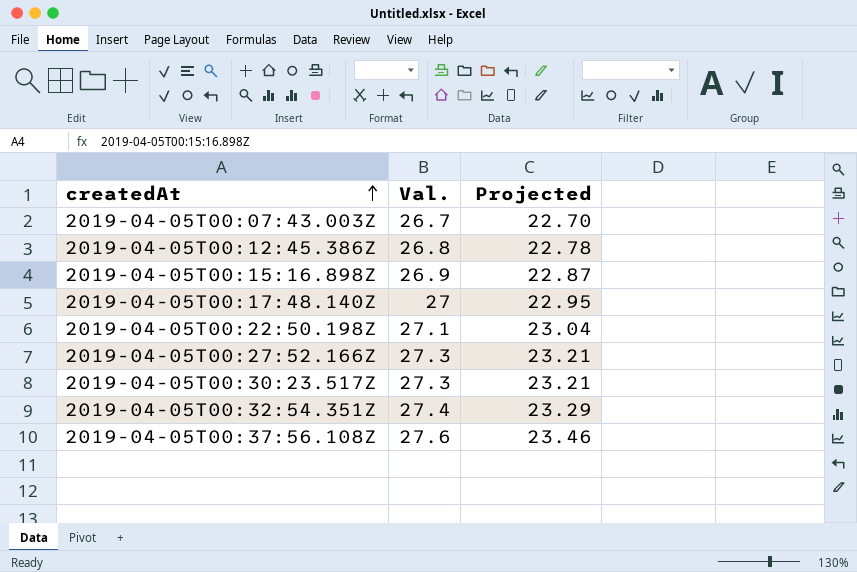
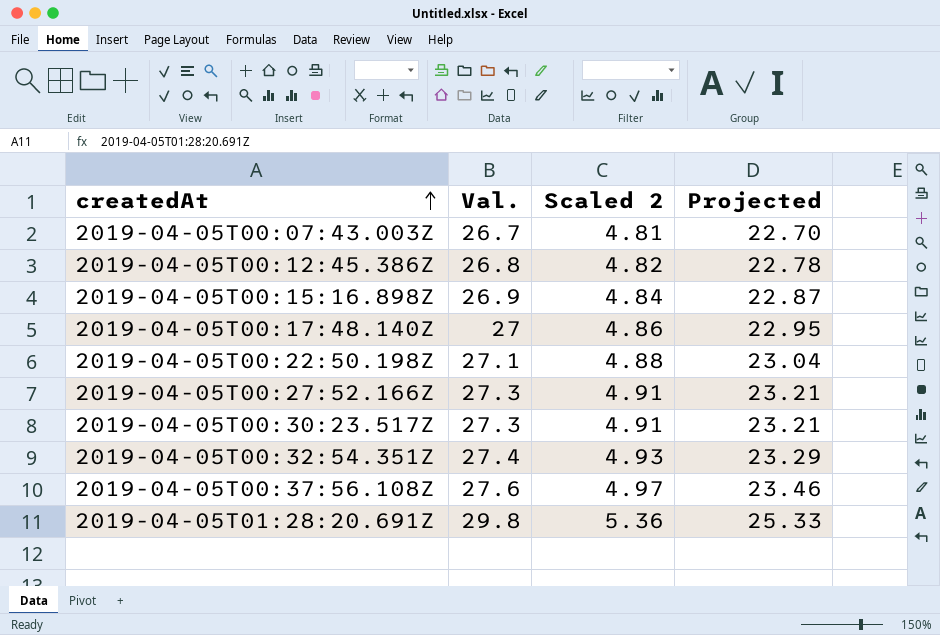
column Scaled 2 | formula: none -> [Val.] * 0.18
row 2019-04-05T01:28:20.691Z: none -> 29.8 | 5.36 | 25.33

